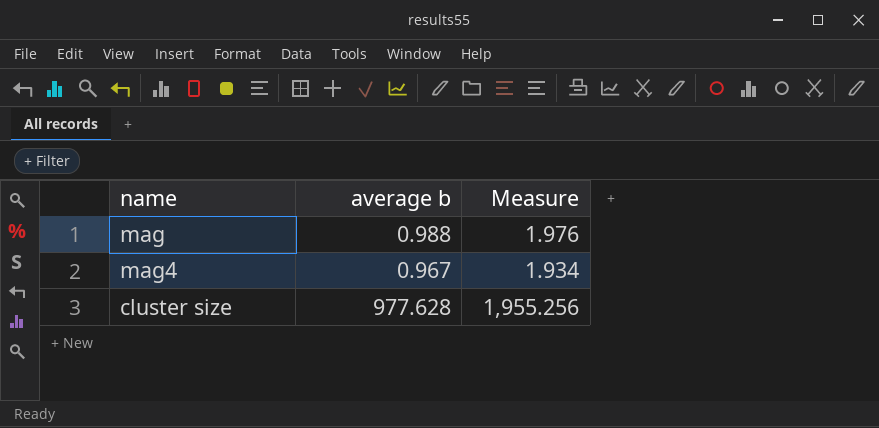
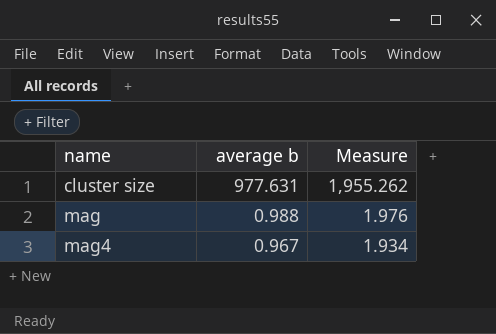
row order: none -> name ascending
cluster size | average b: 977.628 -> 977.631
cluster size | Measure: 1,955.256 -> 1,955.262

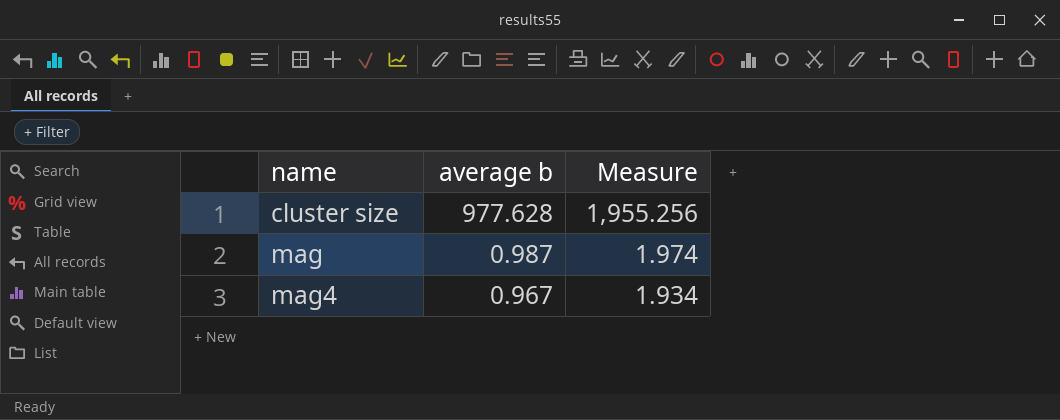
cluster size | average b: 977.631 -> 977.628
cluster size | Measure: 1,955.262 -> 1,955.256
mag | average b: 0.988 -> 0.987
mag | Measure: 1.976 -> 1.974

